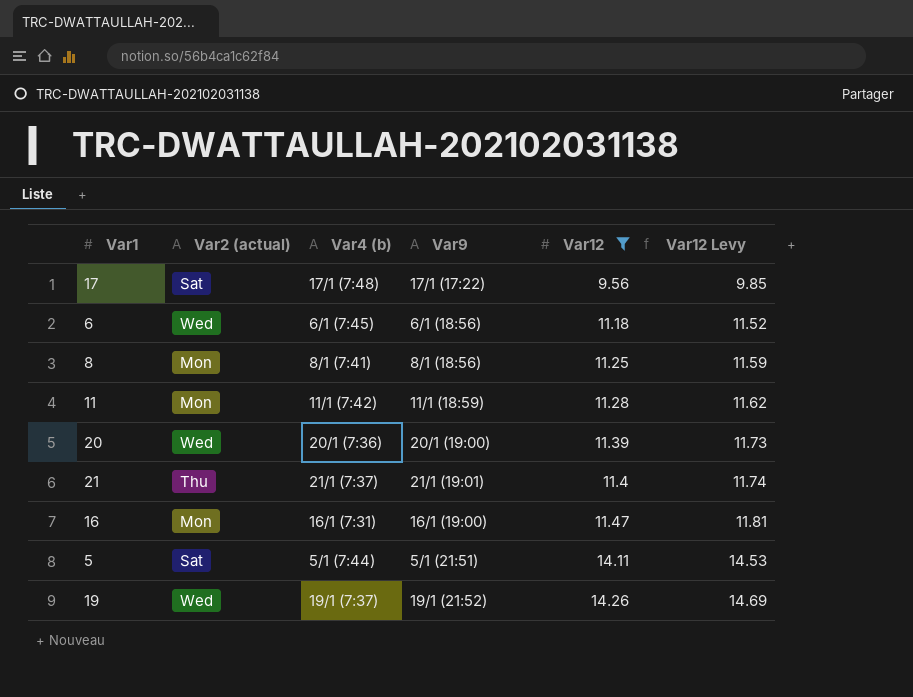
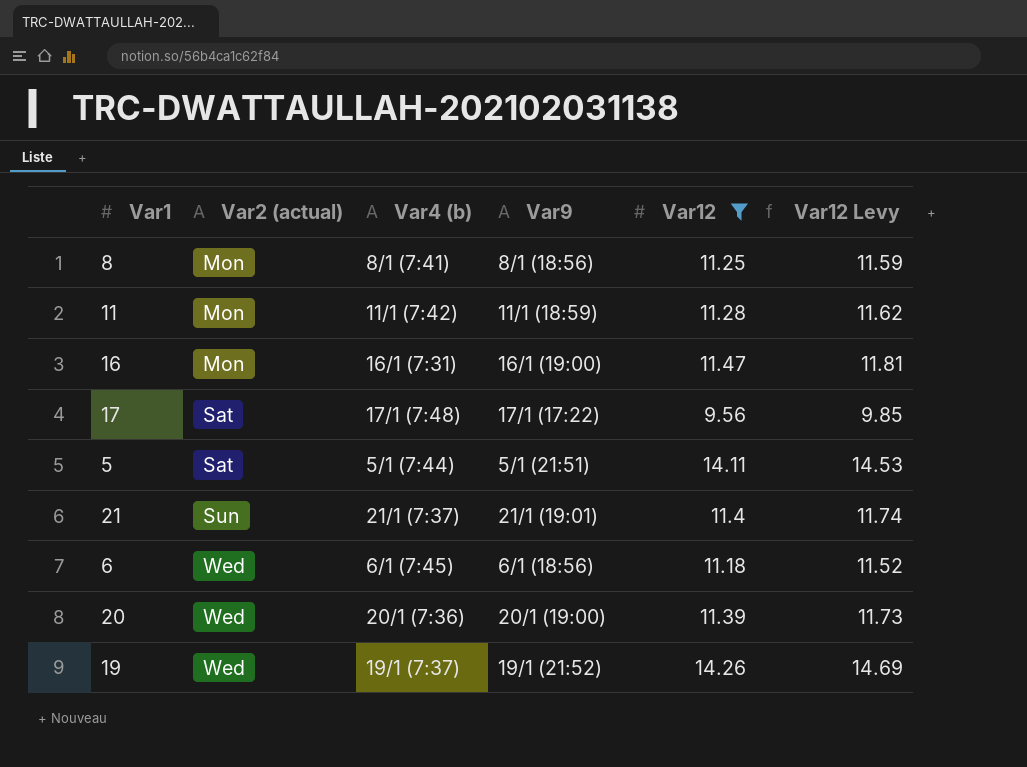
row order: Var12 ascending -> Var2 (actual) ascending
21 | Var2 (actual): Thu -> Sun

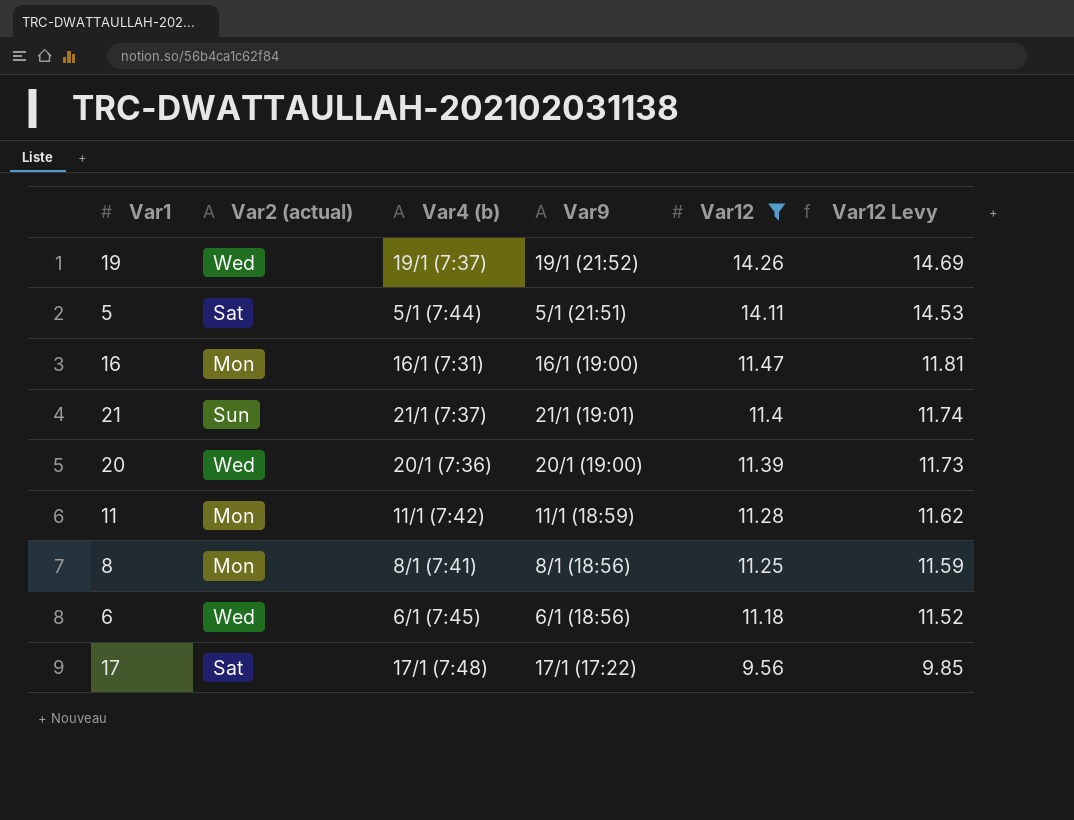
row order: Var2 (actual) ascending -> Var12 descending

